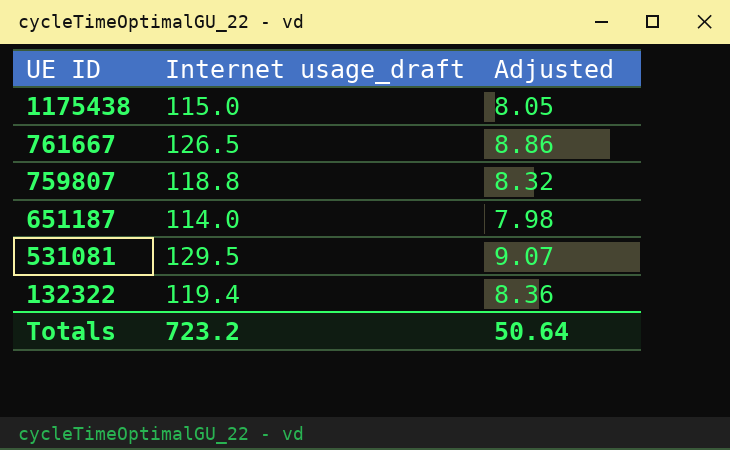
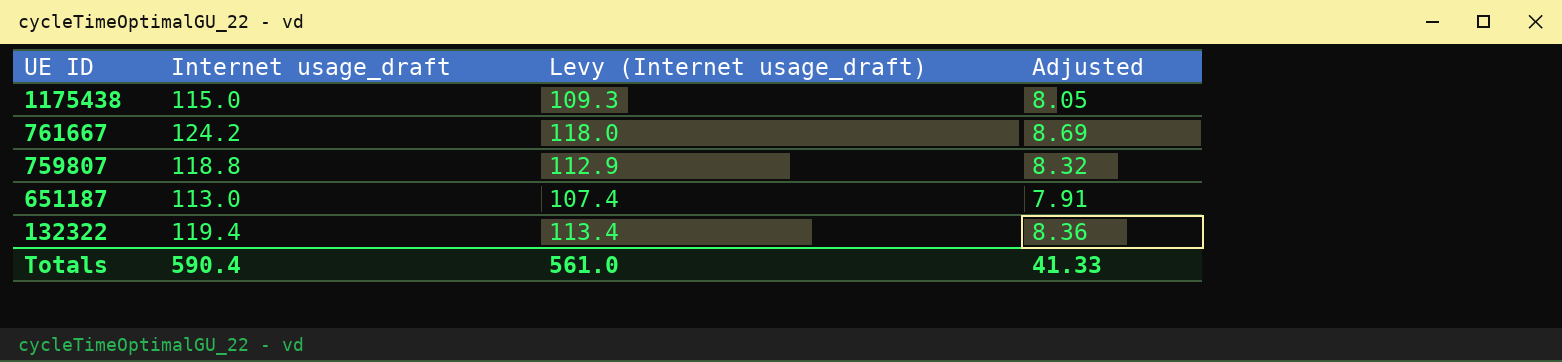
column Levy (Internet usage_draft) | formula: none -> [Internet usage_draft] * 0.95
row 531081: 129.5 | 9.07 -> none
761667 | Internet usage_draft: 126.5 -> 124.2
761667 | Adjusted: 8.86 -> 8.69
651187 | Internet usage_draft: 114.0 -> 113.0
651187 | Adjusted: 7.98 -> 7.91
Totals | Internet usage_draft: 723.2 -> 590.4
Totals | Adjusted: 50.64 -> 41.33

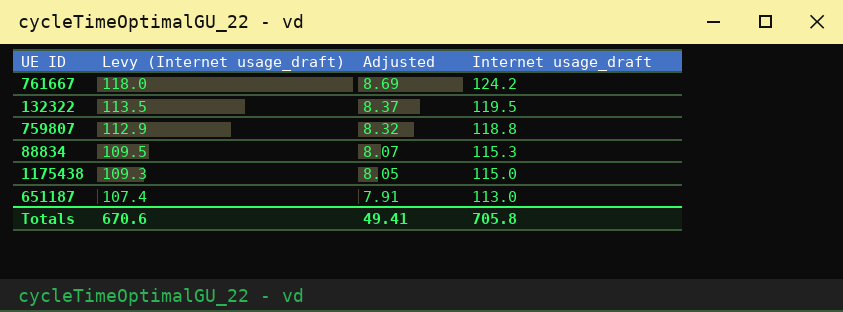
row order: UE ID descending -> Levy (Internet usage_draft) descending
column Internet usage_draft | position: 2 -> 4
132322 | Levy (Internet usage_draft): 113.4 -> 113.5
132322 | Adjusted: 8.36 -> 8.37
132322 | Internet usage_draft: 119.4 -> 119.5
row 88834: none -> 109.5 | 8.07 | 115.3
Totals | Levy (Internet usage_draft): 561.0 -> 670.6
Totals | Adjusted: 41.33 -> 49.41
Totals | Internet usage_draft: 590.4 -> 705.8

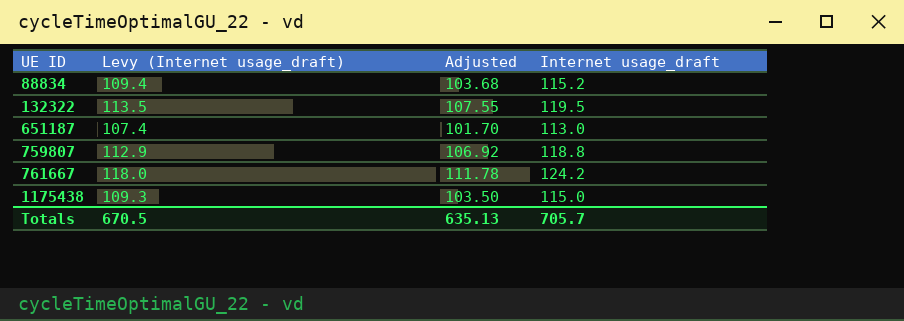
row order: Levy (Internet usage_draft) descending -> UE ID ascending
column Adjusted | formula: [Internet usage_draft] * 0.07 -> [Internet usage_draft] * 0.9
88834 | Levy (Internet usage_draft): 109.5 -> 109.4
88834 | Internet usage_draft: 115.3 -> 115.2
Totals | Levy (Internet usage_draft): 670.6 -> 670.5
Totals | Adjusted: 49.41 -> 635.13
Totals | Internet usage_draft: 705.8 -> 705.7

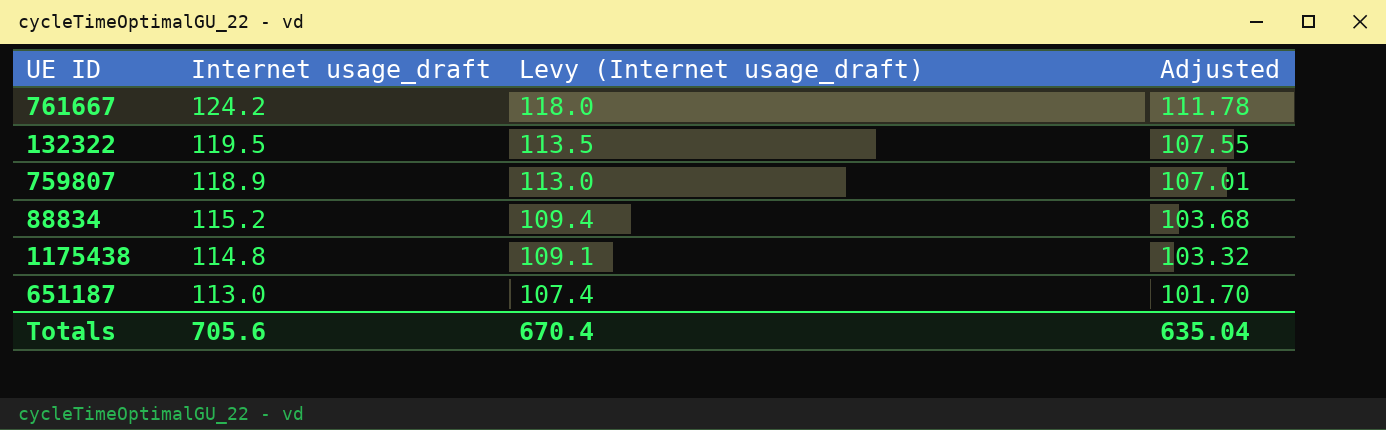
row order: UE ID ascending -> Internet usage_draft descending
column Internet usage_draft | position: 4 -> 2
759807 | Internet usage_draft: 118.8 -> 118.9
759807 | Levy (Internet usage_draft): 112.9 -> 113.0
759807 | Adjusted: 106.92 -> 107.01
1175438 | Internet usage_draft: 115.0 -> 114.8
1175438 | Levy (Internet usage_draft): 109.3 -> 109.1
1175438 | Adjusted: 103.50 -> 103.32
Totals | Internet usage_draft: 705.7 -> 705.6
Totals | Levy (Internet usage_draft): 670.5 -> 670.4
Totals | Adjusted: 635.13 -> 635.04

